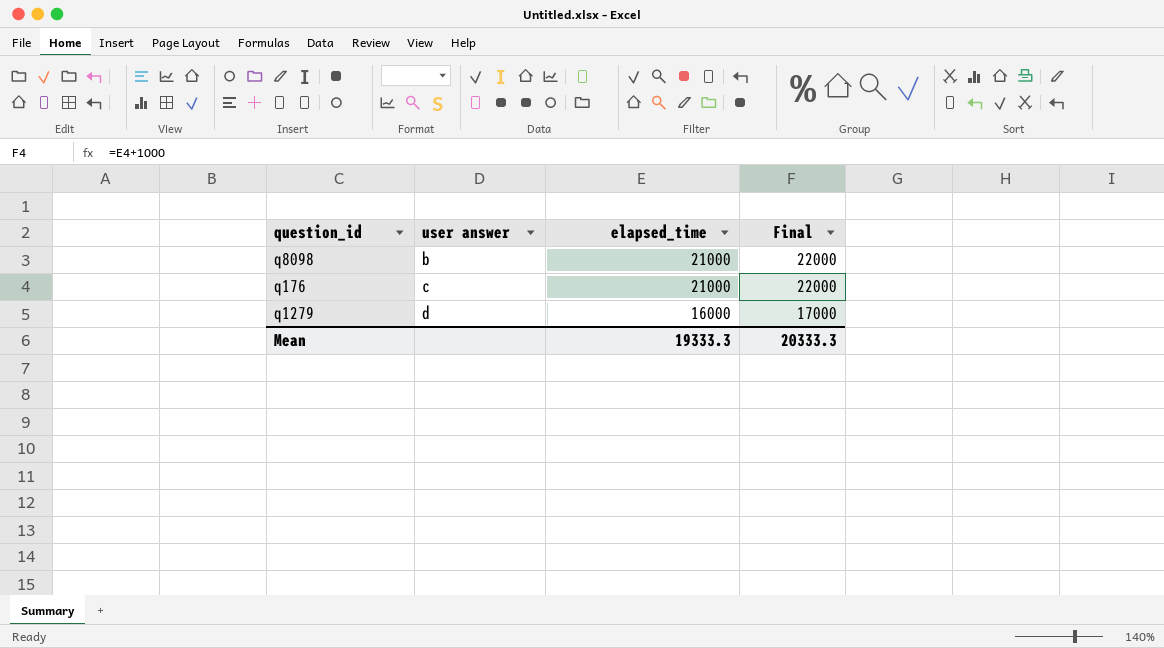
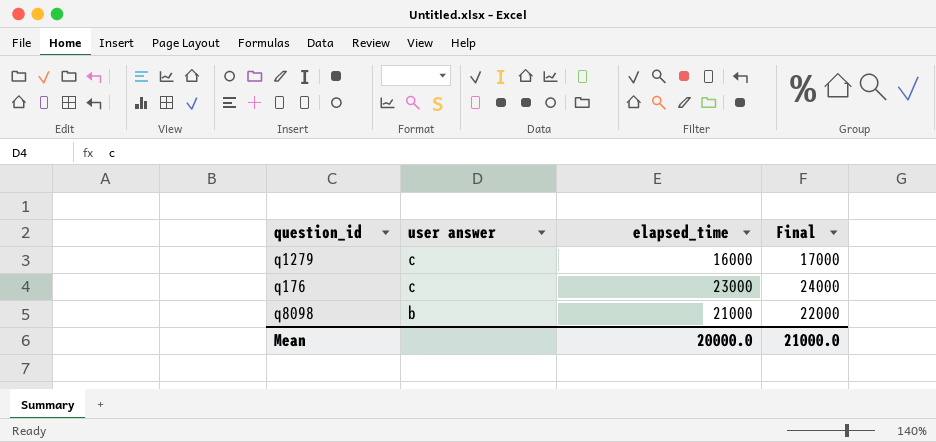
row order: user answer ascending -> user answer descending
q1279 | user answer: d -> c
q176 | elapsed_time: 21000 -> 23000
q176 | Final: 22000 -> 24000
Mean | elapsed_time: 19333.3 -> 20000.0
Mean | Final: 20333.3 -> 21000.0

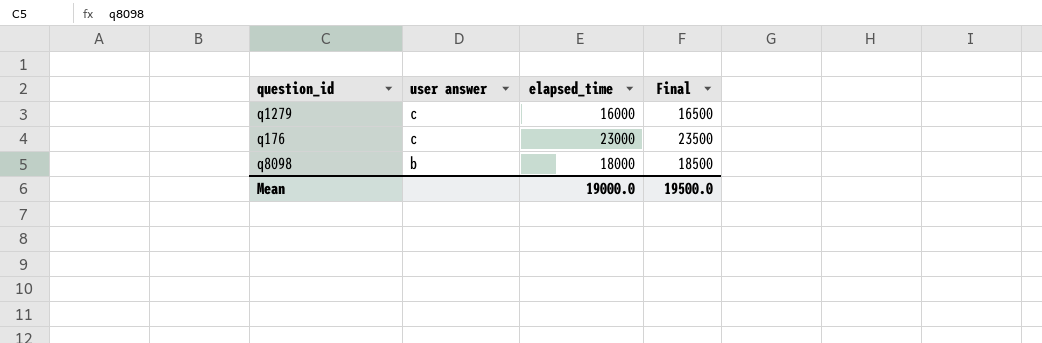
column Final | formula: [elapsed_time] + 1000 -> [elapsed_time] + 500
q8098 | elapsed_time: 21000 -> 18000
Mean | elapsed_time: 20000.0 -> 19000.0
Mean | Final: 21000.0 -> 19500.0

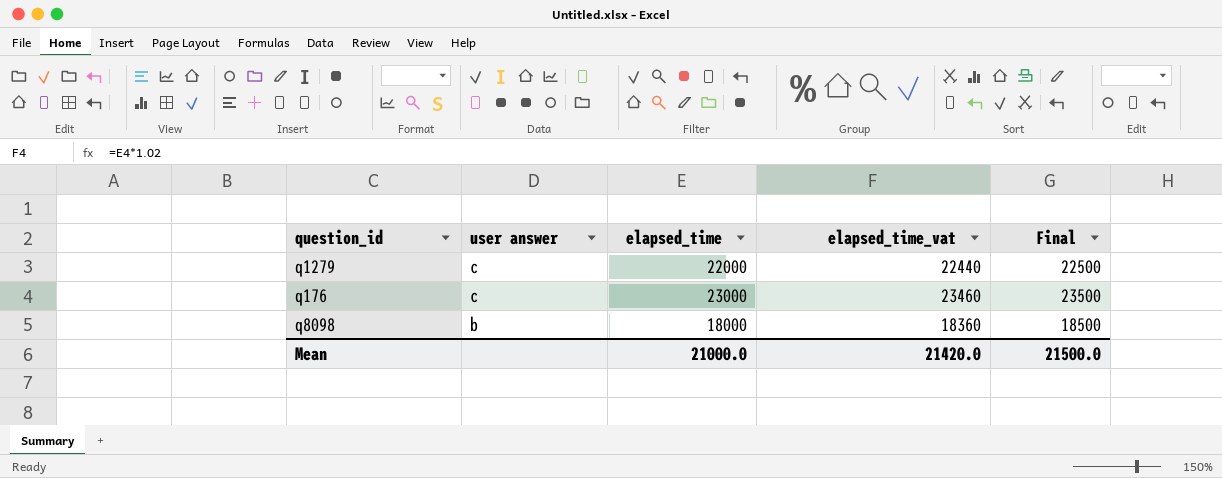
column elapsed_time_vat | formula: none -> [elapsed_time] * 1.02
q1279 | elapsed_time: 16000 -> 22000
q1279 | Final: 16500 -> 22500
Mean | elapsed_time: 19000.0 -> 21000.0
Mean | Final: 19500.0 -> 21500.0

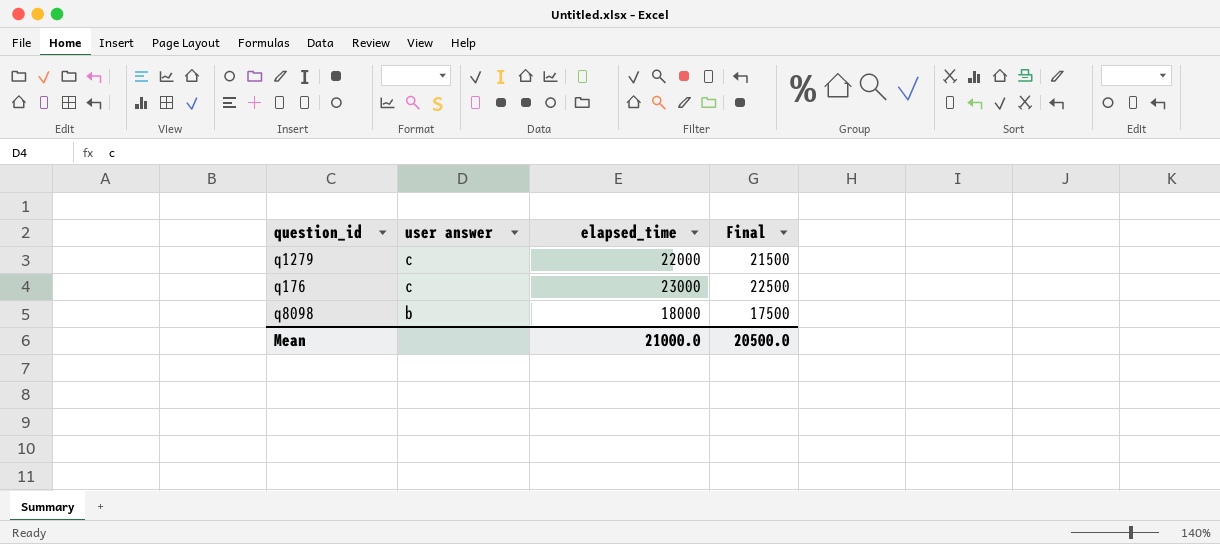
column elapsed_time_vat | formula: [elapsed_time] * 1.02 -> none
column Final | formula: [elapsed_time] + 500 -> [elapsed_time] - 500
Mean | Final: 21500.0 -> 20500.0

